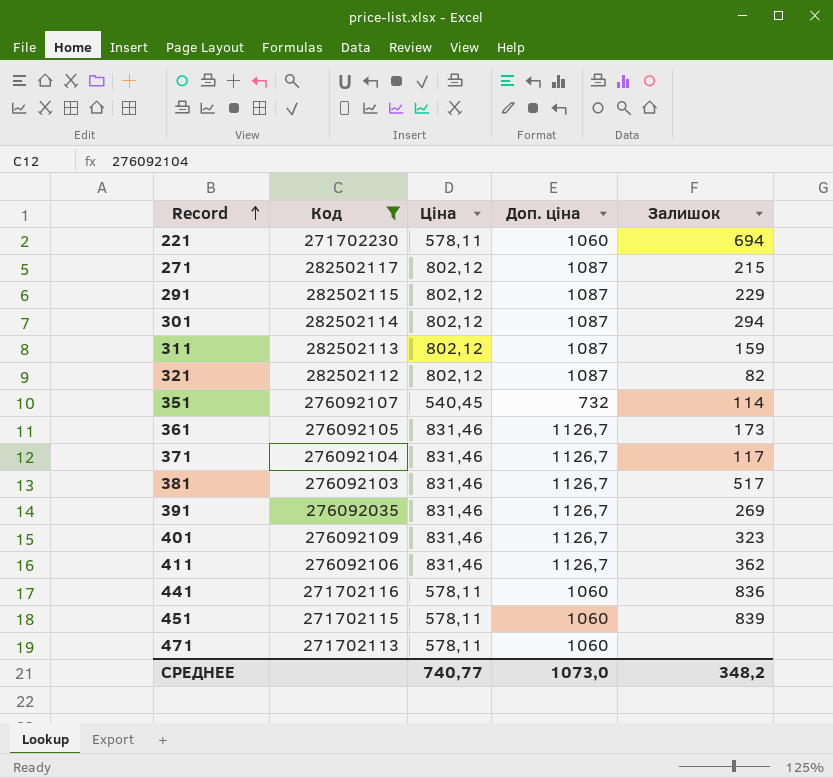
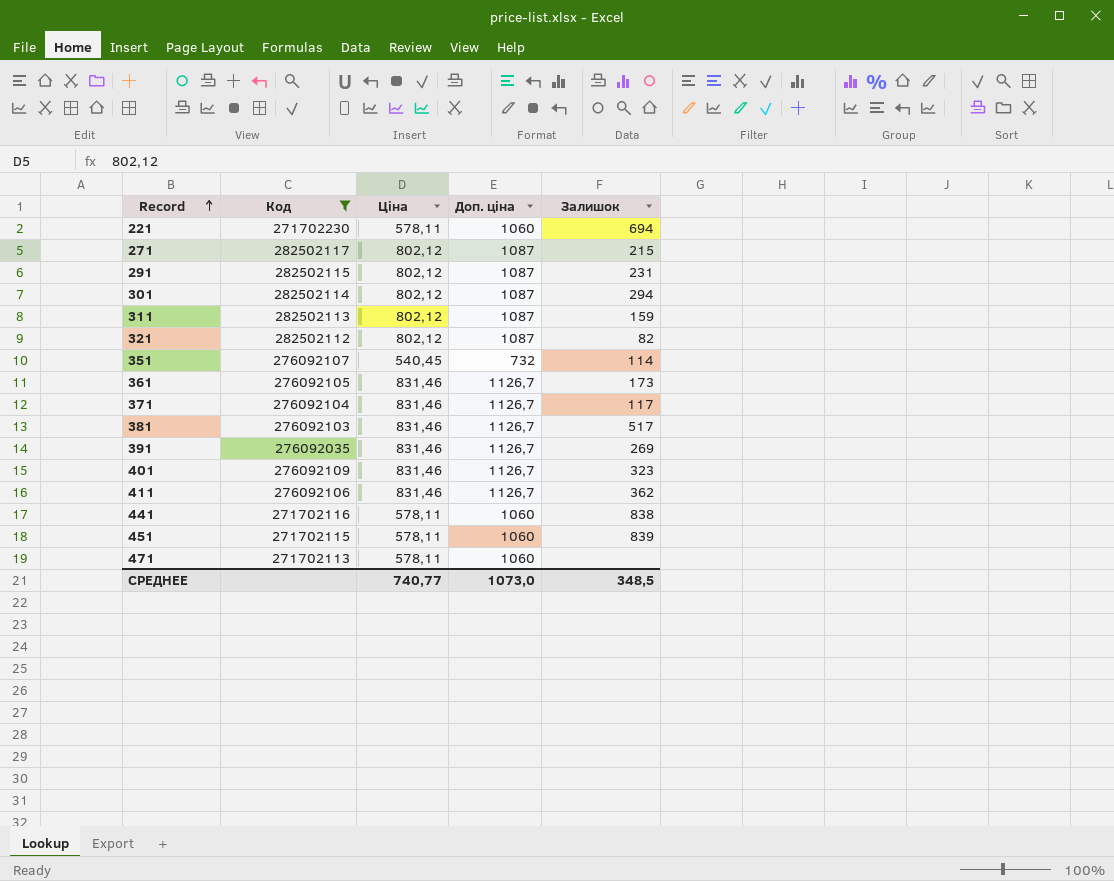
291 | Залишок: 229 -> 231
441 | Залишок: 836 -> 838
СРЕДНЕЕ | Залишок: 348,2 -> 348,5

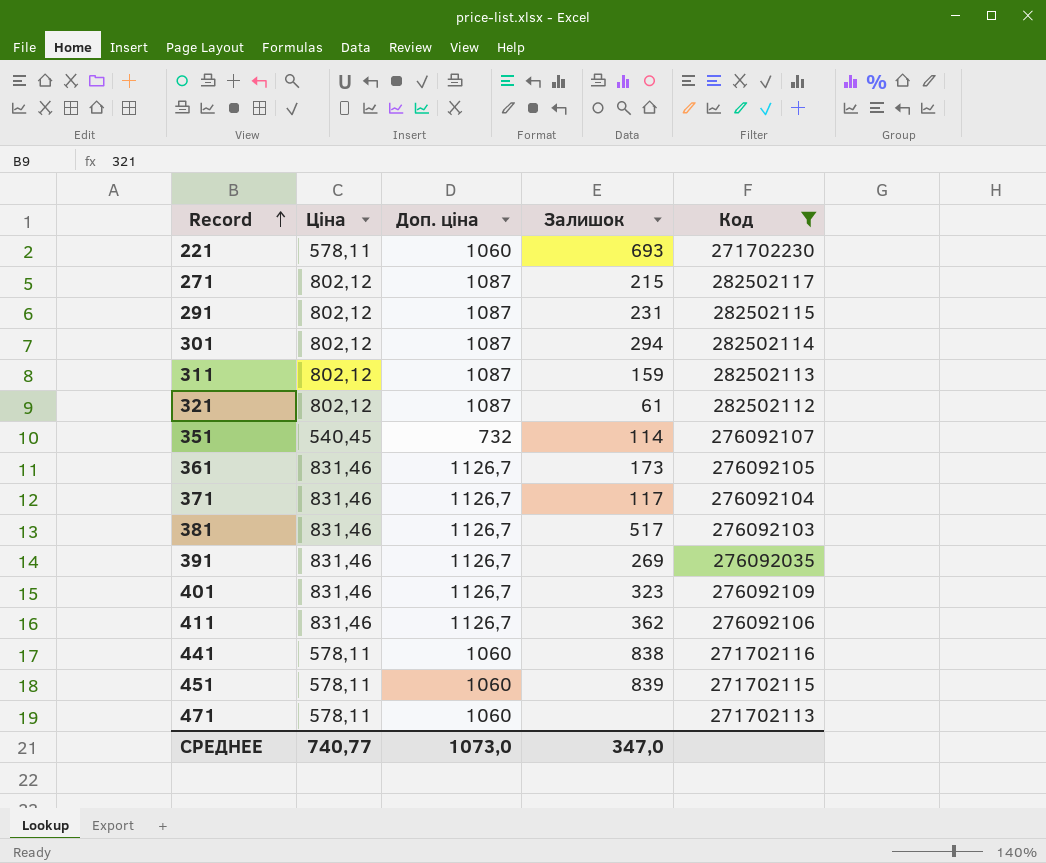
column Код | position: 2 -> 5
221 | Залишок: 694 -> 693
321 | Залишок: 82 -> 61
СРЕДНЕЕ | Залишок: 348,5 -> 347,0

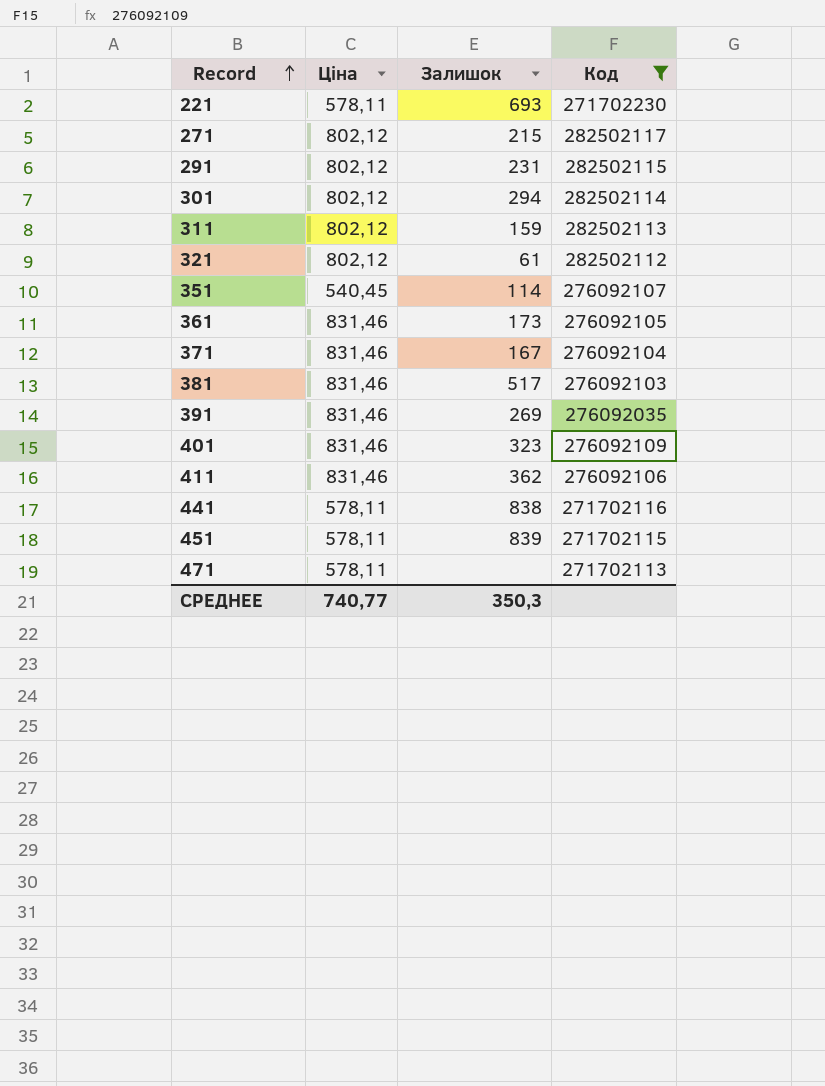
column Доп. ціна | position: 3 -> none
371 | Залишок: 117 -> 167
СРЕДНЕЕ | Залишок: 347,0 -> 350,3

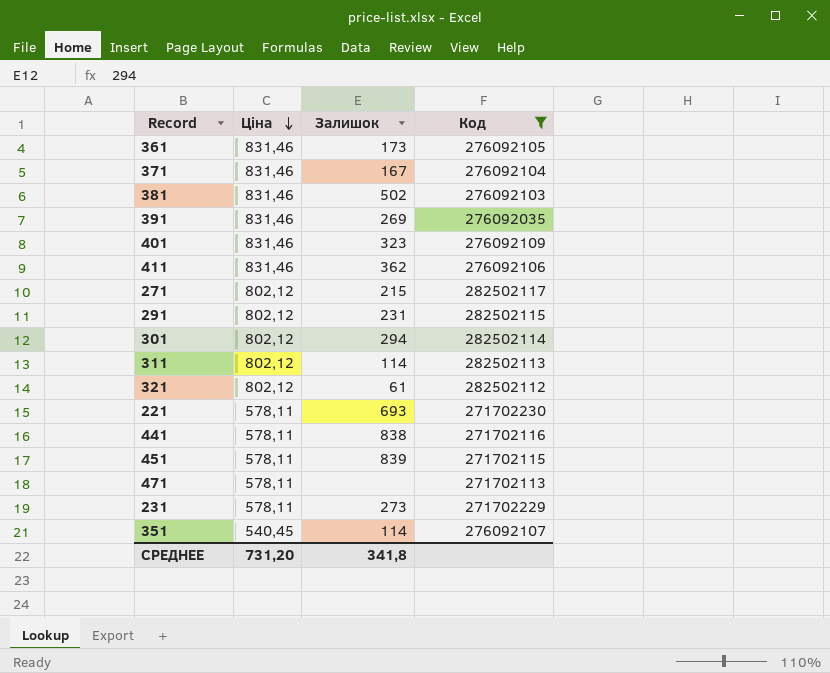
row order: Record ascending -> Ціна descending
381 | Залишок: 517 -> 502
311 | Залишок: 159 -> 114
row 231: none -> 578,11 | 273 | 271702229
СРЕДНЕЕ | Ціна: 740,77 -> 731,20
СРЕДНЕЕ | Залишок: 350,3 -> 341,8

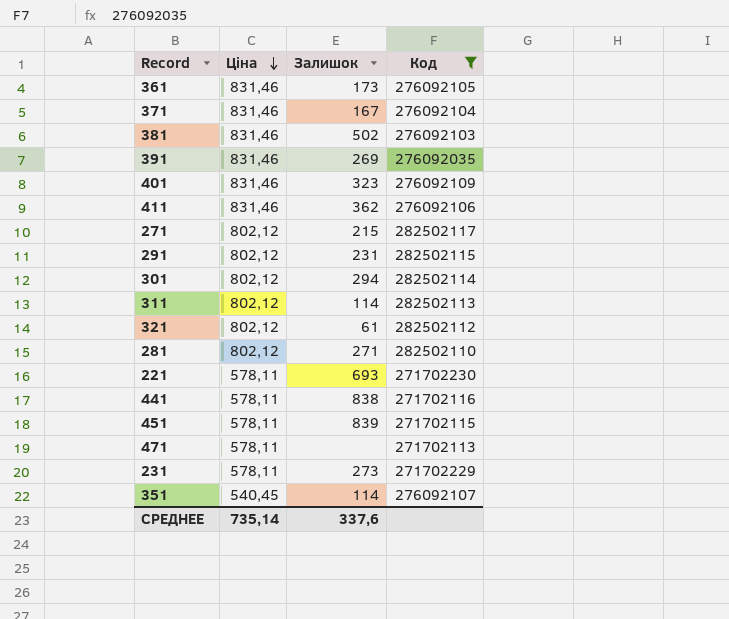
row 281: none -> 802,12 | 271 | 282502110
СРЕДНЕЕ | Ціна: 731,20 -> 735,14
СРЕДНЕЕ | Залишок: 341,8 -> 337,6

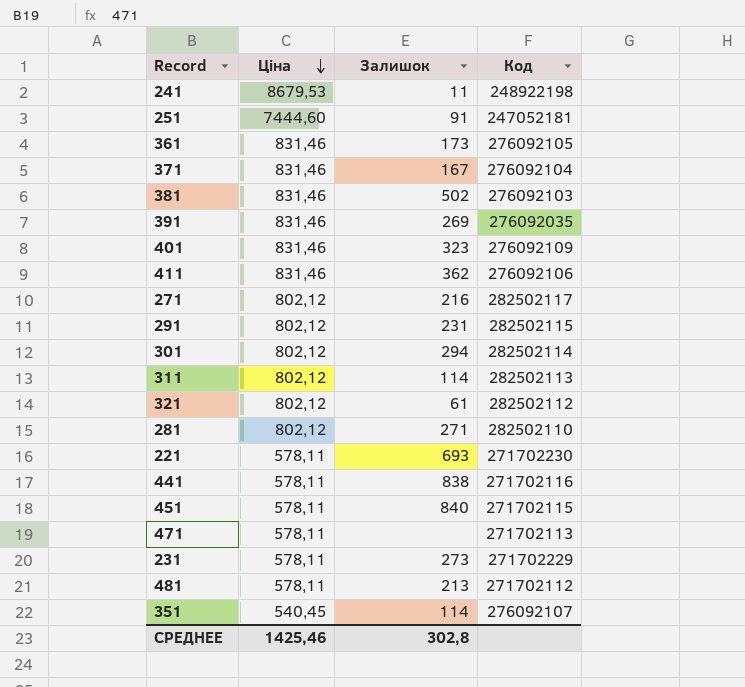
filter: Код >= 271702113 -> none
271 | Залишок: 215 -> 216
451 | Залишок: 839 -> 840
СРЕДНЕЕ | Ціна: 735,14 -> 1425,46
СРЕДНЕЕ | Залишок: 337,6 -> 302,8

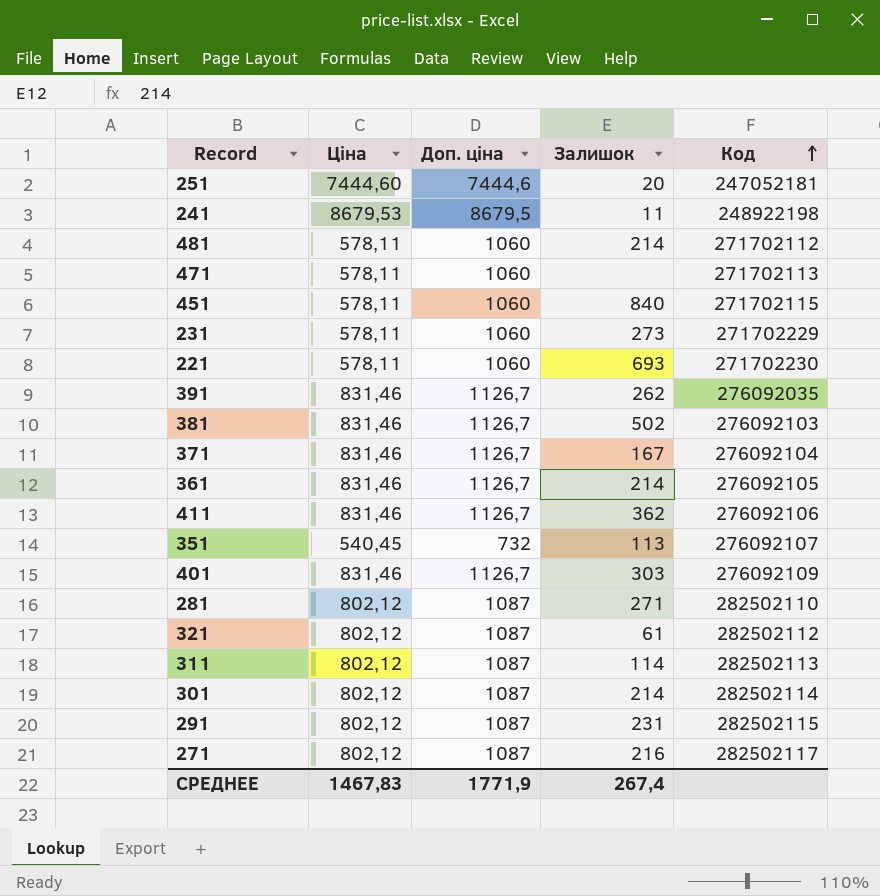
row order: Ціна descending -> Код ascending
column Доп. ціна | position: none -> 3
row 441: 578,11 | 838 | 271702116 -> none
251 | Залишок: 91 -> 20
481 | Залишок: 213 -> 214
391 | Залишок: 269 -> 262
361 | Залишок: 173 -> 214
351 | Залишок: 114 -> 113
401 | Залишок: 323 -> 303
301 | Залишок: 294 -> 214
СРЕДНЕЕ | Ціна: 1425,46 -> 1467,83
СРЕДНЕЕ | Залишок: 302,8 -> 267,4

